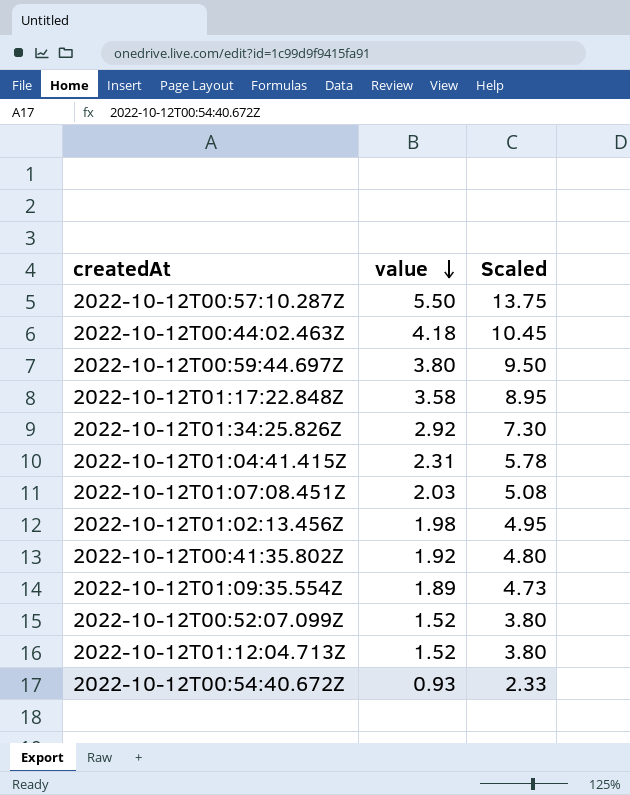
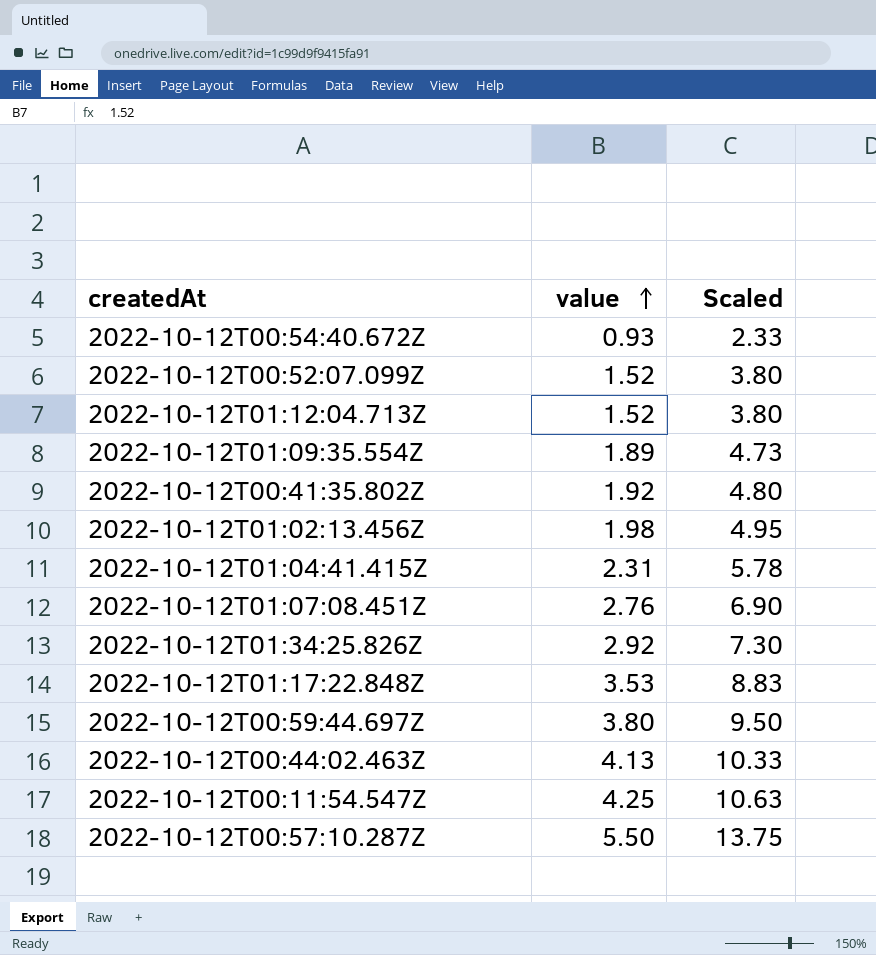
row order: value descending -> value ascending
2022-10-12T01:07:08.451Z | value: 2.03 -> 2.76
2022-10-12T01:07:08.451Z | Scaled: 5.08 -> 6.90
2022-10-12T01:17:22.848Z | value: 3.58 -> 3.53
2022-10-12T01:17:22.848Z | Scaled: 8.95 -> 8.83
2022-10-12T00:44:02.463Z | value: 4.18 -> 4.13
2022-10-12T00:44:02.463Z | Scaled: 10.45 -> 10.33
row 2022-10-12T00:11:54.547Z: none -> 4.25 | 10.63

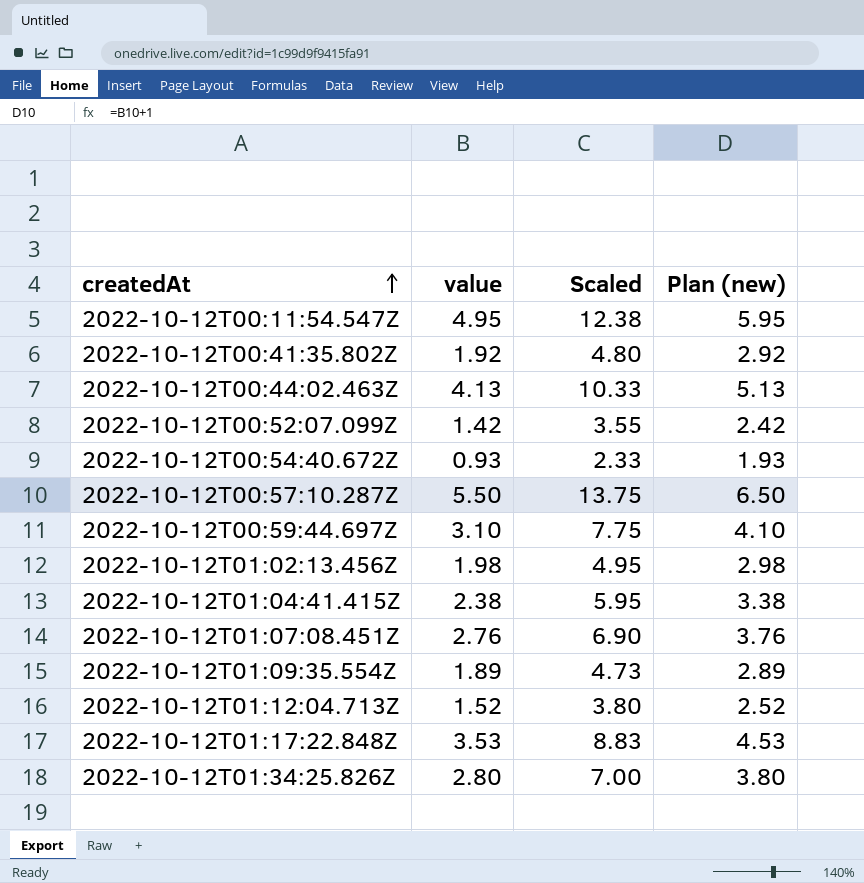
row order: value ascending -> createdAt ascending
column Plan (new) | formula: none -> [value] + 1
2022-10-12T00:11:54.547Z | value: 4.25 -> 4.95
2022-10-12T00:11:54.547Z | Scaled: 10.63 -> 12.38
2022-10-12T00:52:07.099Z | value: 1.52 -> 1.42
2022-10-12T00:52:07.099Z | Scaled: 3.80 -> 3.55
2022-10-12T00:59:44.697Z | value: 3.80 -> 3.10
2022-10-12T00:59:44.697Z | Scaled: 9.50 -> 7.75
2022-10-12T01:04:41.415Z | value: 2.31 -> 2.38
2022-10-12T01:04:41.415Z | Scaled: 5.78 -> 5.95
2022-10-12T01:34:25.826Z | value: 2.92 -> 2.80
2022-10-12T01:34:25.826Z | Scaled: 7.30 -> 7.00

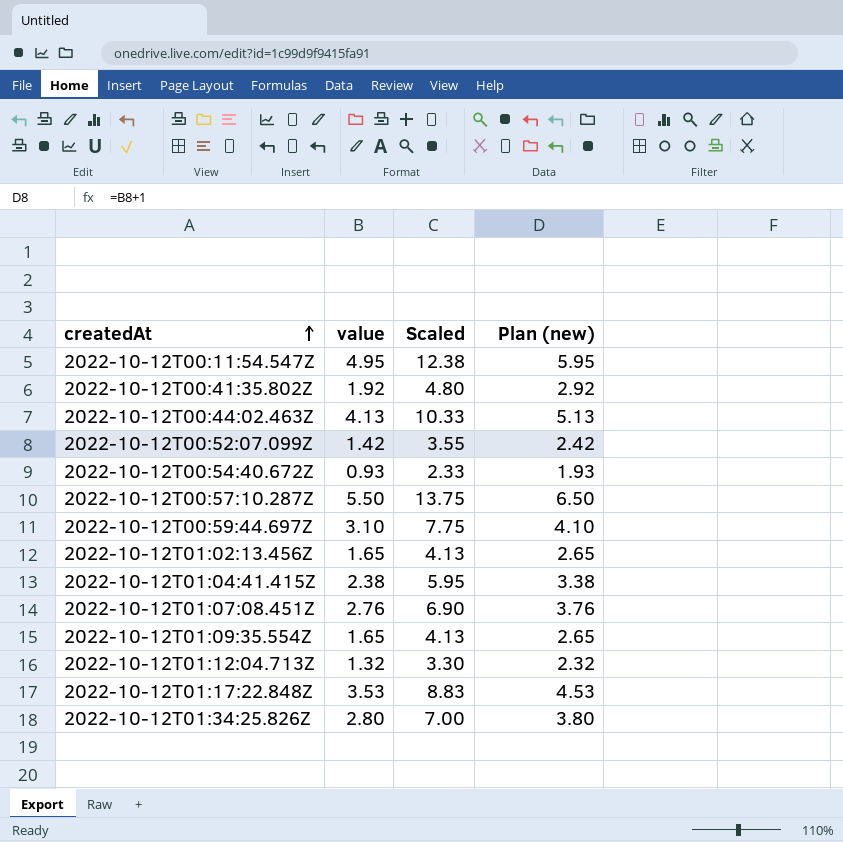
2022-10-12T01:02:13.456Z | value: 1.98 -> 1.65
2022-10-12T01:02:13.456Z | Scaled: 4.95 -> 4.13
2022-10-12T01:02:13.456Z | Plan (new): 2.98 -> 2.65
2022-10-12T01:09:35.554Z | value: 1.89 -> 1.65
2022-10-12T01:09:35.554Z | Scaled: 4.73 -> 4.13
2022-10-12T01:09:35.554Z | Plan (new): 2.89 -> 2.65
2022-10-12T01:12:04.713Z | value: 1.52 -> 1.32
2022-10-12T01:12:04.713Z | Scaled: 3.80 -> 3.30
2022-10-12T01:12:04.713Z | Plan (new): 2.52 -> 2.32

